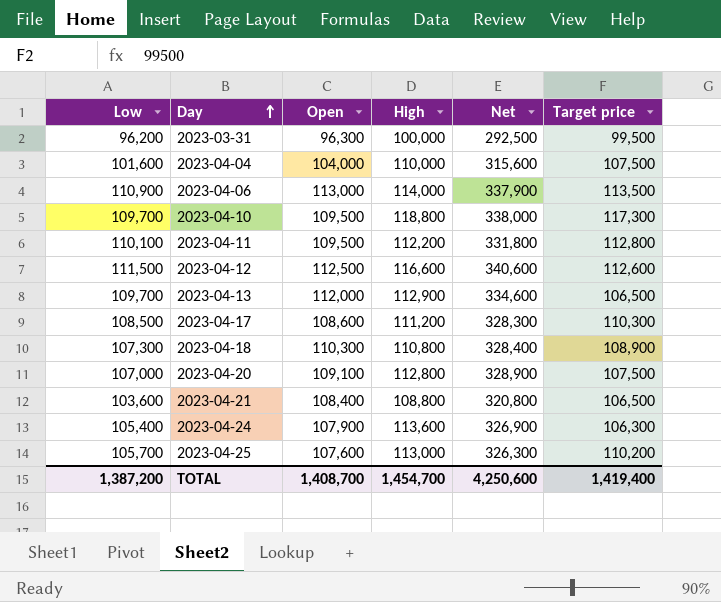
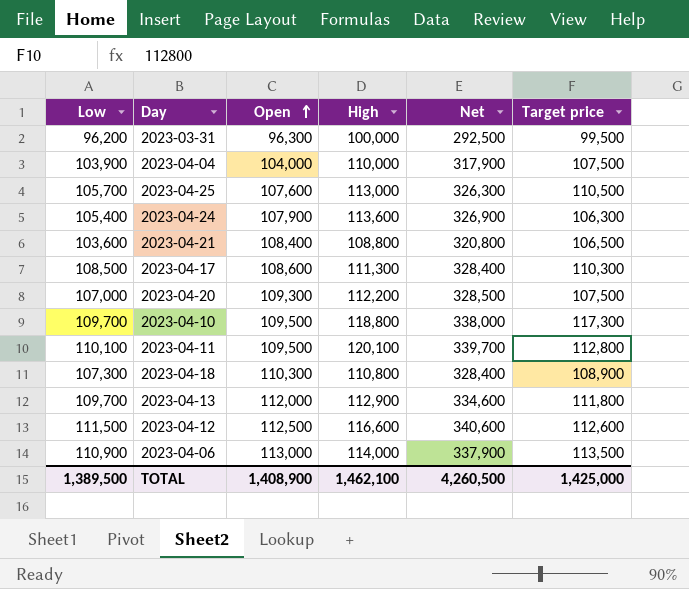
row order: Day ascending -> Open ascending
2023-04-04 | Low: 101,600 -> 103,900
2023-04-04 | Net: 315,600 -> 317,900
2023-04-25 | Target price: 110,200 -> 110,500
2023-04-17 | High: 111,200 -> 111,300
2023-04-17 | Net: 328,300 -> 328,400
2023-04-20 | Open: 109,100 -> 109,300
2023-04-20 | High: 112,800 -> 112,200
2023-04-20 | Net: 328,900 -> 328,500
2023-04-11 | High: 112,200 -> 120,100
2023-04-11 | Net: 331,800 -> 339,700
2023-04-13 | Target price: 106,500 -> 111,800
TOTAL | Low: 1,387,200 -> 1,389,500
TOTAL | Open: 1,408,700 -> 1,408,900
TOTAL | High: 1,454,700 -> 1,462,100
TOTAL | Net: 4,250,600 -> 4,260,500
TOTAL | Target price: 1,419,400 -> 1,425,000

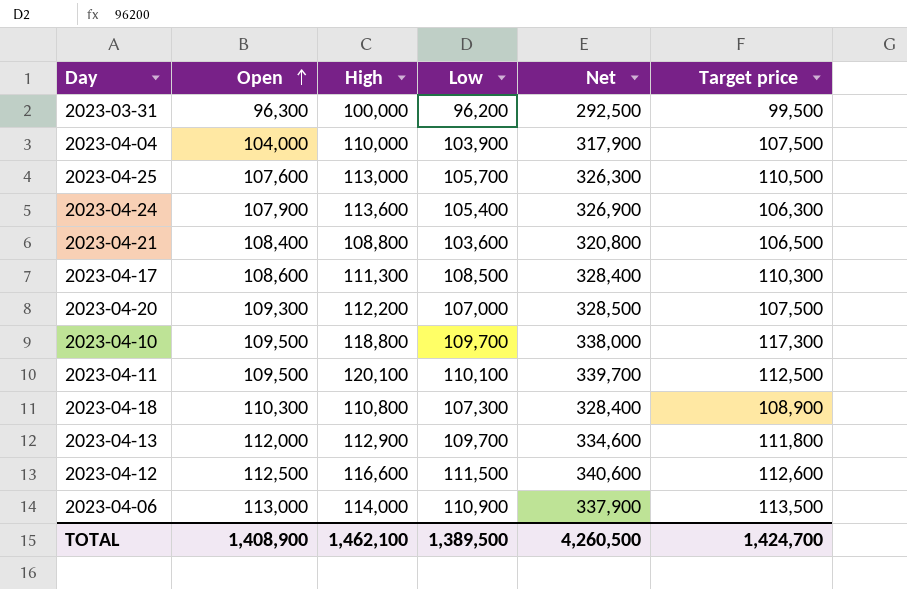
column Low | position: 1 -> 4
2023-04-11 | Target price: 112,800 -> 112,500
TOTAL | Target price: 1,425,000 -> 1,424,700

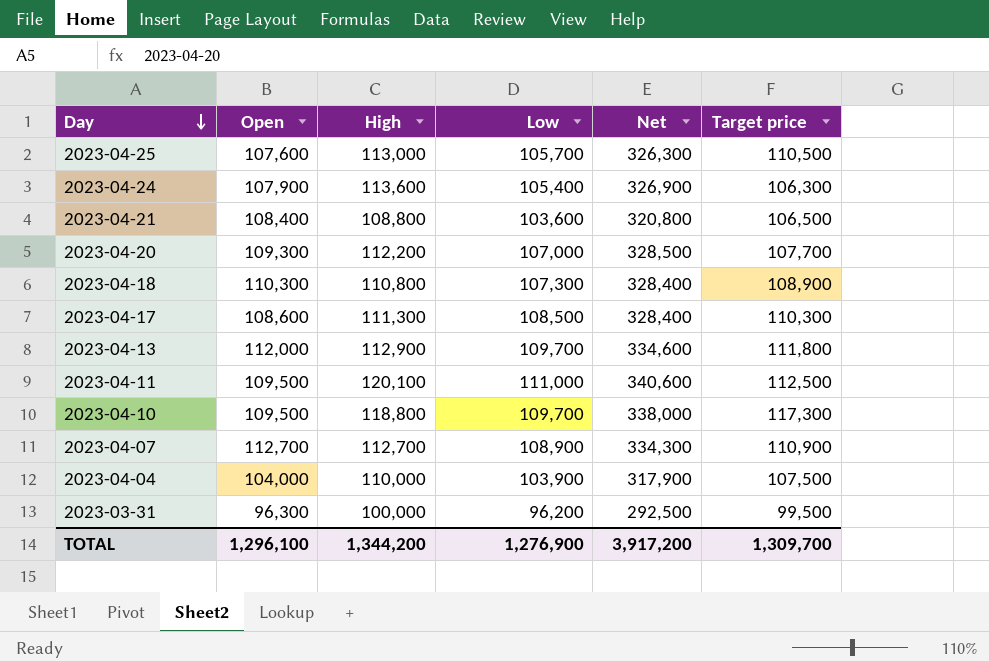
row order: Open ascending -> Day descending
row 2023-04-12: 112,500 | 116,600 | 111,500 | 340,600 | 112,600 -> none
row 2023-04-06: 113,000 | 114,000 | 110,900 | 337,900 | 113,500 -> none
2023-04-20 | Target price: 107,500 -> 107,700
2023-04-11 | Low: 110,100 -> 111,000
2023-04-11 | Net: 339,700 -> 340,600
row 2023-04-07: none -> 112,700 | 112,700 | 108,900 | 334,300 | 110,900
TOTAL | Open: 1,408,900 -> 1,296,100
TOTAL | High: 1,462,100 -> 1,344,200
TOTAL | Low: 1,389,500 -> 1,276,900
TOTAL | Net: 4,260,500 -> 3,917,200
TOTAL | Target price: 1,424,700 -> 1,309,700

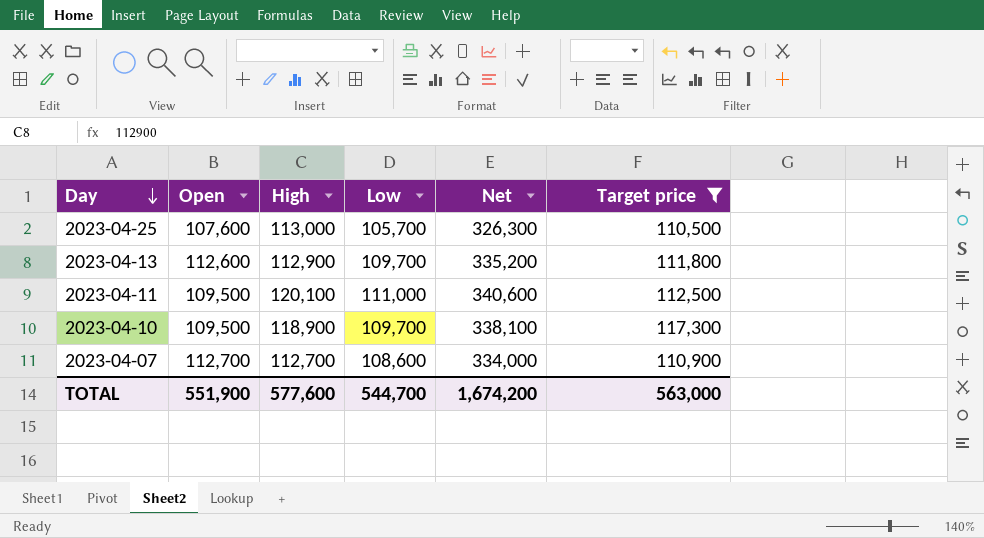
filter: none -> Target price >= 110,500
2023-04-13 | Open: 112,000 -> 112,600
2023-04-13 | Net: 334,600 -> 335,200
2023-04-10 | High: 118,800 -> 118,900
2023-04-10 | Net: 338,000 -> 338,100
2023-04-07 | Low: 108,900 -> 108,600
2023-04-07 | Net: 334,300 -> 334,000
TOTAL | Open: 1,296,100 -> 551,900
TOTAL | High: 1,344,200 -> 577,600
TOTAL | Low: 1,276,900 -> 544,700
TOTAL | Net: 3,917,200 -> 1,674,200
TOTAL | Target price: 1,309,700 -> 563,000

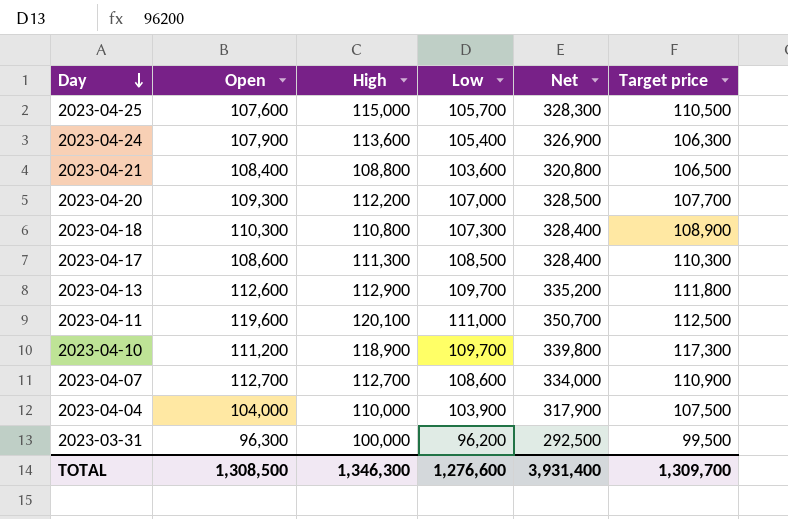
filter: Target price >= 110,500 -> none
2023-04-25 | High: 113,000 -> 115,000
2023-04-25 | Net: 326,300 -> 328,300
2023-04-11 | Open: 109,500 -> 119,600
2023-04-11 | Net: 340,600 -> 350,700
2023-04-10 | Open: 109,500 -> 111,200
2023-04-10 | Net: 338,100 -> 339,800
TOTAL | Open: 551,900 -> 1,308,500
TOTAL | High: 577,600 -> 1,346,300
TOTAL | Low: 544,700 -> 1,276,600
TOTAL | Net: 1,674,200 -> 3,931,400
TOTAL | Target price: 563,000 -> 1,309,700

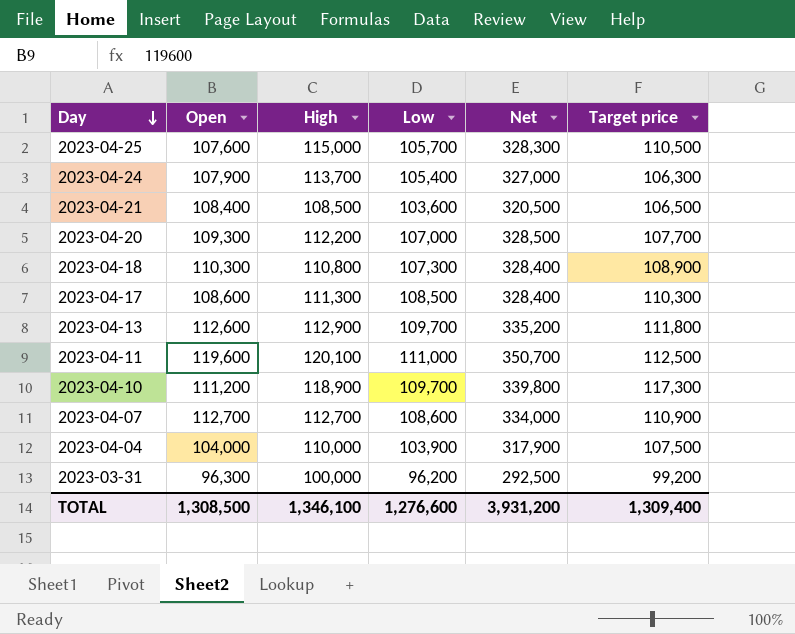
2023-04-24 | High: 113,600 -> 113,700
2023-04-24 | Net: 326,900 -> 327,000
2023-04-21 | High: 108,800 -> 108,500
2023-04-21 | Net: 320,800 -> 320,500
2023-03-31 | Target price: 99,500 -> 99,200
TOTAL | High: 1,346,300 -> 1,346,100
TOTAL | Net: 3,931,400 -> 3,931,200
TOTAL | Target price: 1,309,700 -> 1,309,400

